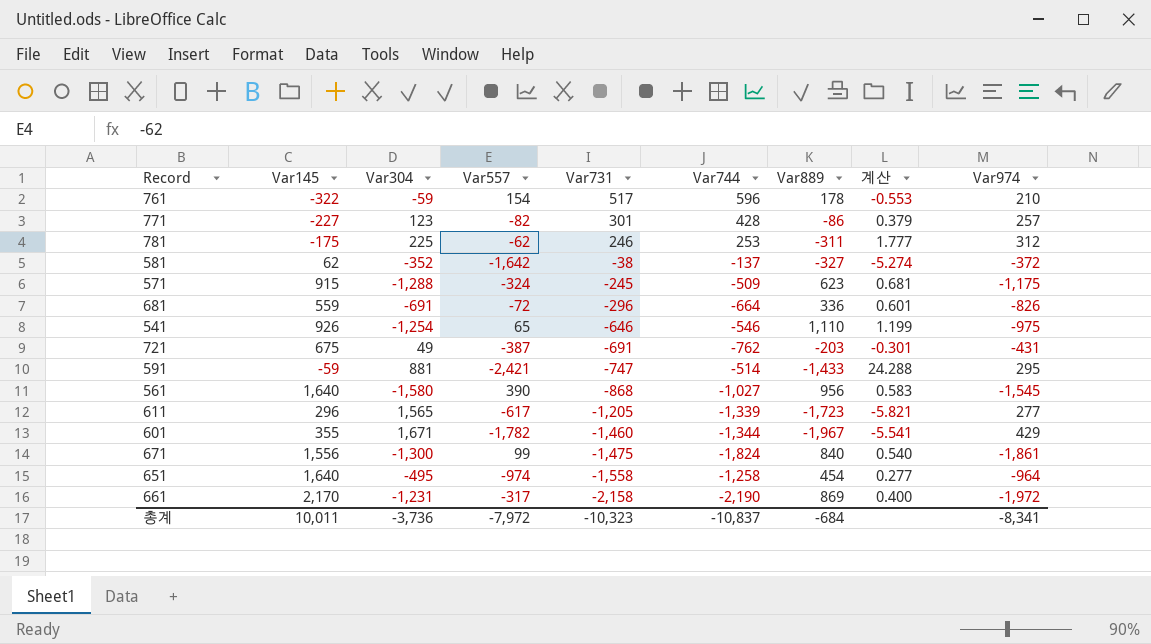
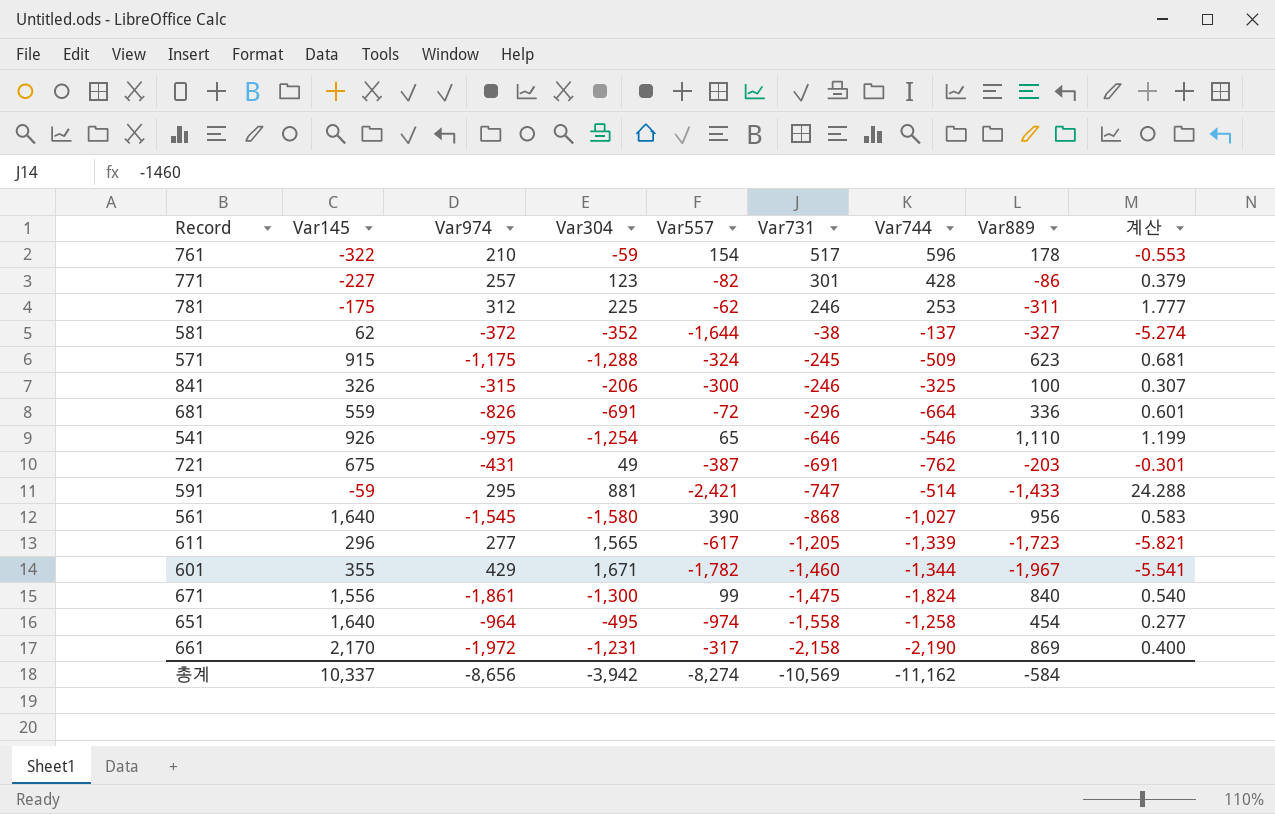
column Var974 | position: 9 -> 3
581 | Var557: -1,642 -> -1,644
row 841: none -> 326 | -315 | -206 | -300 | -246 | -325 | 100 | 0.307
총계 | Var145: 10,011 -> 10,337
총계 | Var974: -8,341 -> -8,656
총계 | Var304: -3,736 -> -3,942
총계 | Var557: -7,972 -> -8,274
총계 | Var731: -10,323 -> -10,569
총계 | Var744: -10,837 -> -11,162
총계 | Var889: -684 -> -584

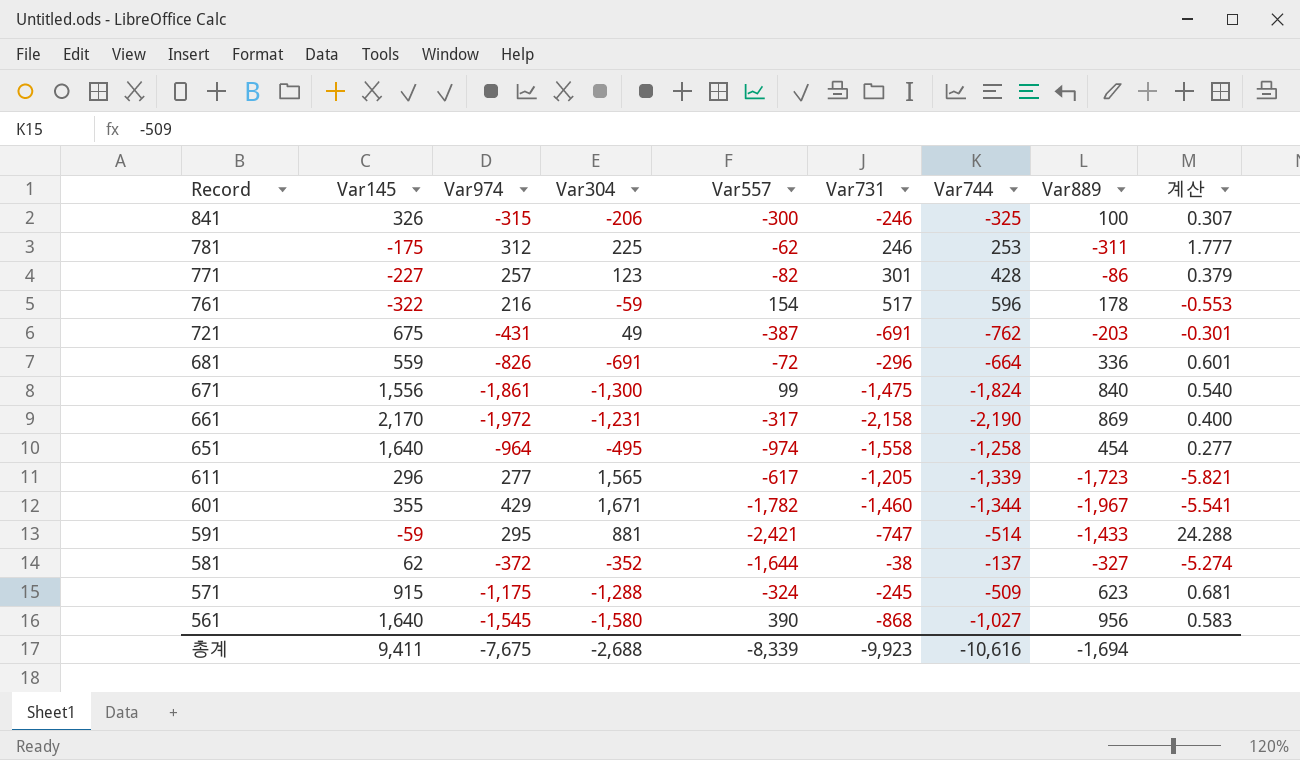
row order: Var731 descending -> Record descending
row 541: 926 | -975 | -1,254 | 65 | -646 | -546 | 1,110 | 1.199 -> none
761 | Var974: 210 -> 216
총계 | Var145: 10,337 -> 9,411
총계 | Var974: -8,656 -> -7,675
총계 | Var304: -3,942 -> -2,688
총계 | Var557: -8,274 -> -8,339
총계 | Var731: -10,569 -> -9,923
총계 | Var744: -11,162 -> -10,616
총계 | Var889: -584 -> -1,694

